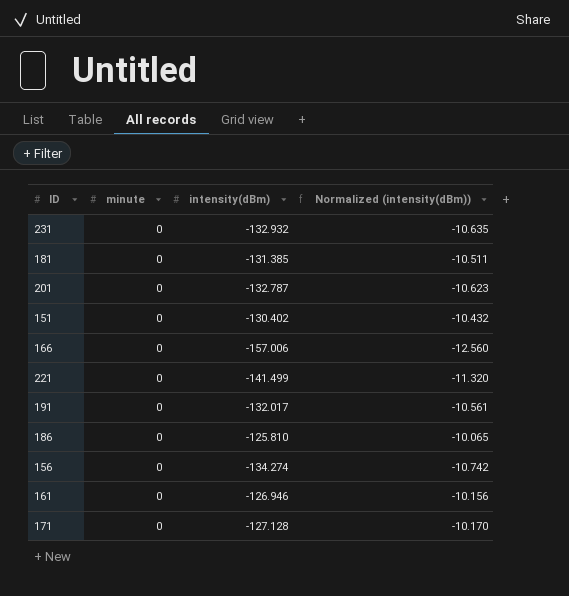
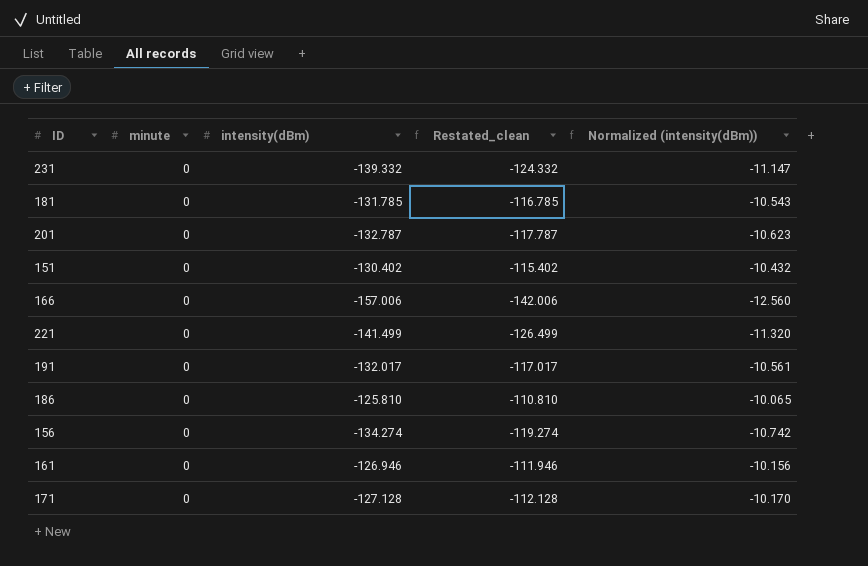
column Restated_clean | formula: none -> [intensity(dBm)] + 15
231 | intensity(dBm): -132.932 -> -139.332
231 | Normalized (intensity(dBm)): -10.635 -> -11.147
181 | intensity(dBm): -131.385 -> -131.785
181 | Normalized (intensity(dBm)): -10.511 -> -10.543

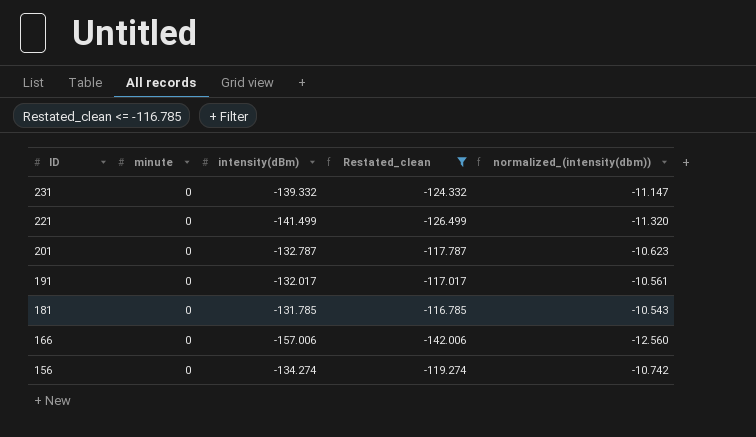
filter: none -> Restated_clean <= -116.785
row order: none -> ID descending
column name: Normalized (intensity(dBm)) -> normalized_(intensity(dbm))

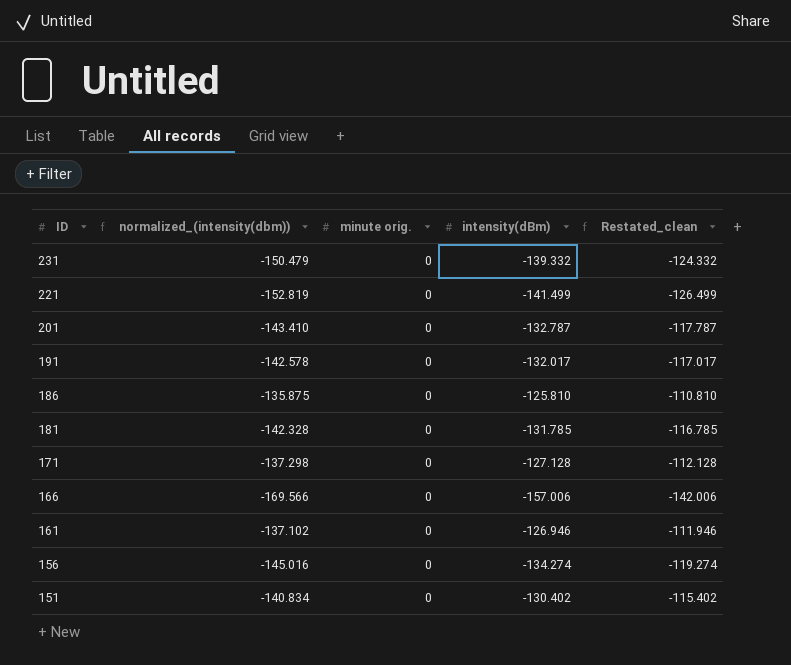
filter: Restated_clean <= -116.785 -> none
column normalized_(intensity(dbm)) | formula: [intensity(dBm)] * 0.08 -> [intensity(dBm)] * 1.08
column normalized_(intensity(dbm)) | position: 5 -> 2
column name: minute -> minute orig.

